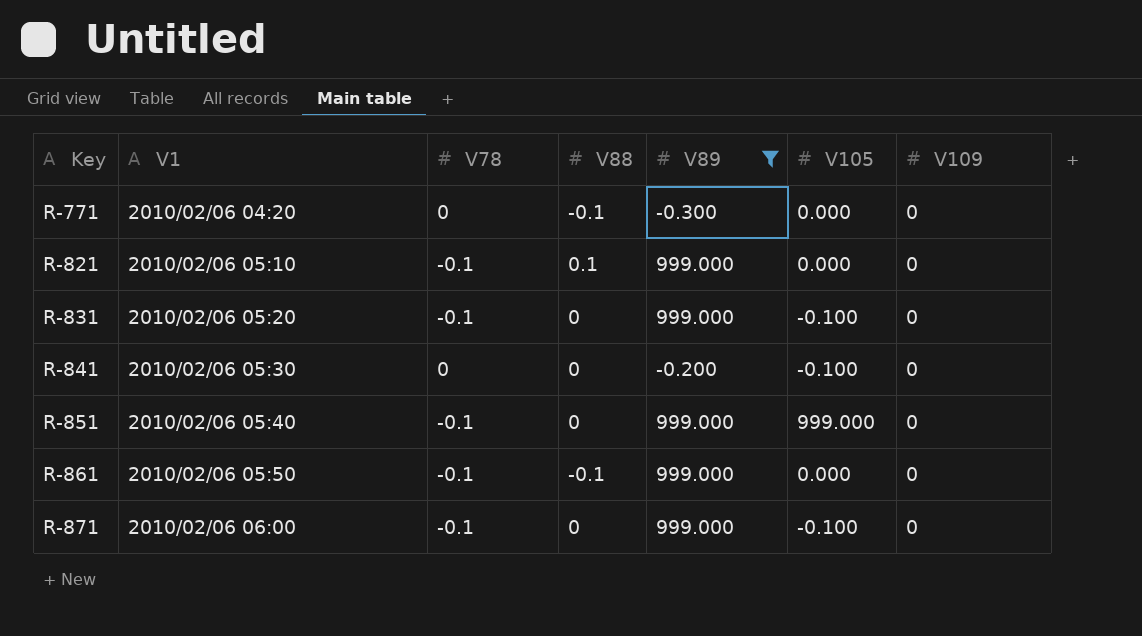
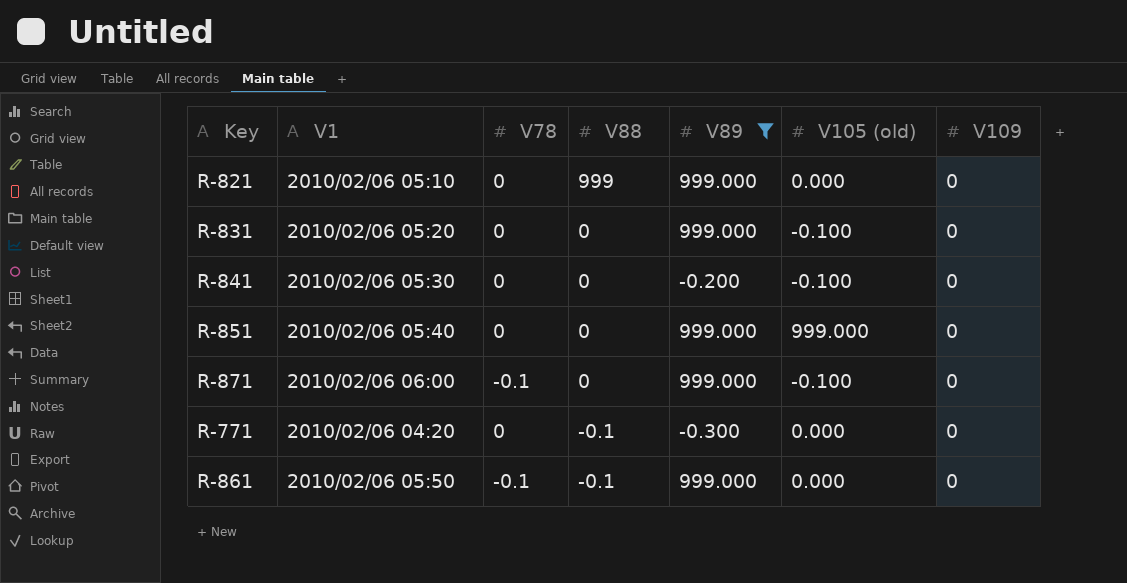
row order: Key ascending -> V88 descending
column name: V105 -> V105 (old)
R-821 | V78: -0.1 -> 0
R-821 | V88: 0.1 -> 999
R-831 | V78: -0.1 -> 0
R-851 | V78: -0.1 -> 0

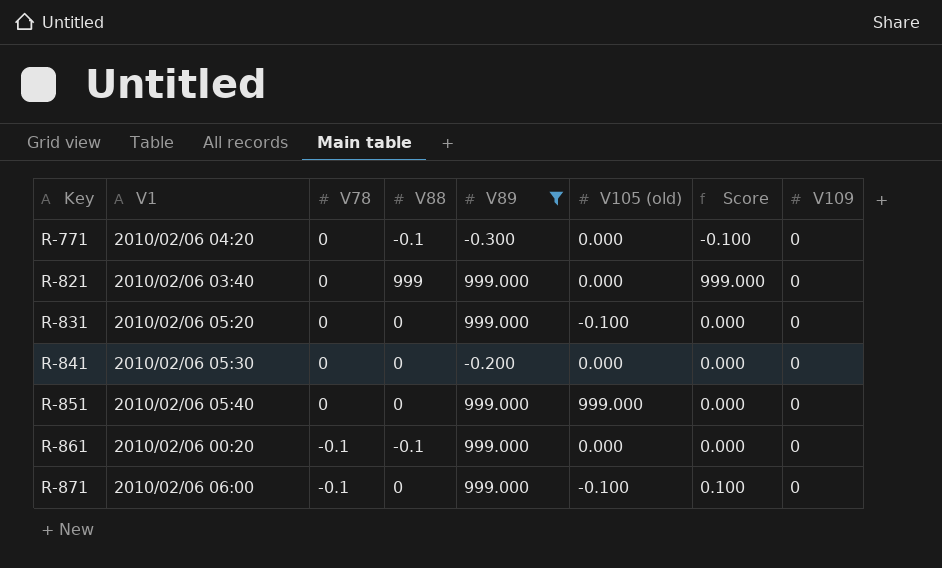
row order: V88 descending -> Key ascending
column Score | formula: none -> [V88] - [V78]
R-821 | V1: 2010/02/06 05:10 -> 2010/02/06 03:40
R-841 | V105 (old): -0.100 -> 0.000
R-861 | V1: 2010/02/06 05:50 -> 2010/02/06 00:20

